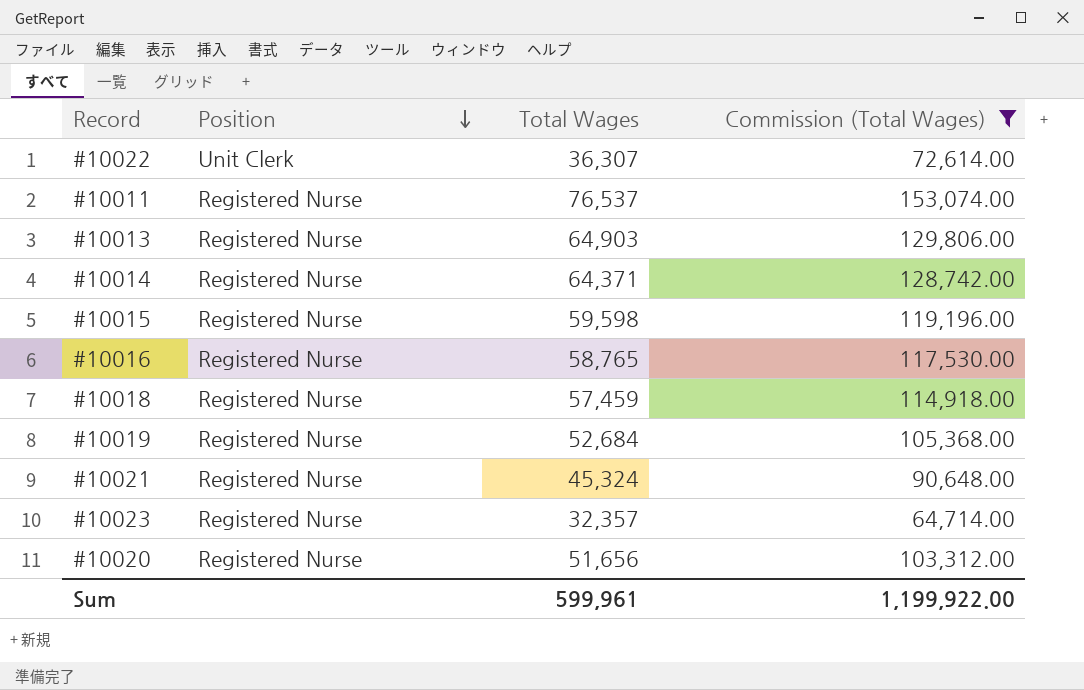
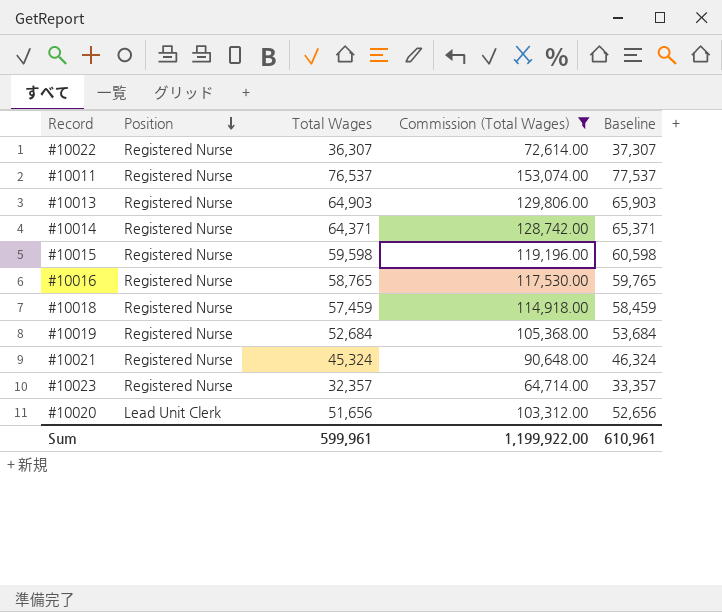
column Baseline | formula: none -> [Total Wages] + 1000
#10022 | Position: Unit Clerk -> Registered Nurse
#10020 | Position: Registered Nurse -> Lead Unit Clerk

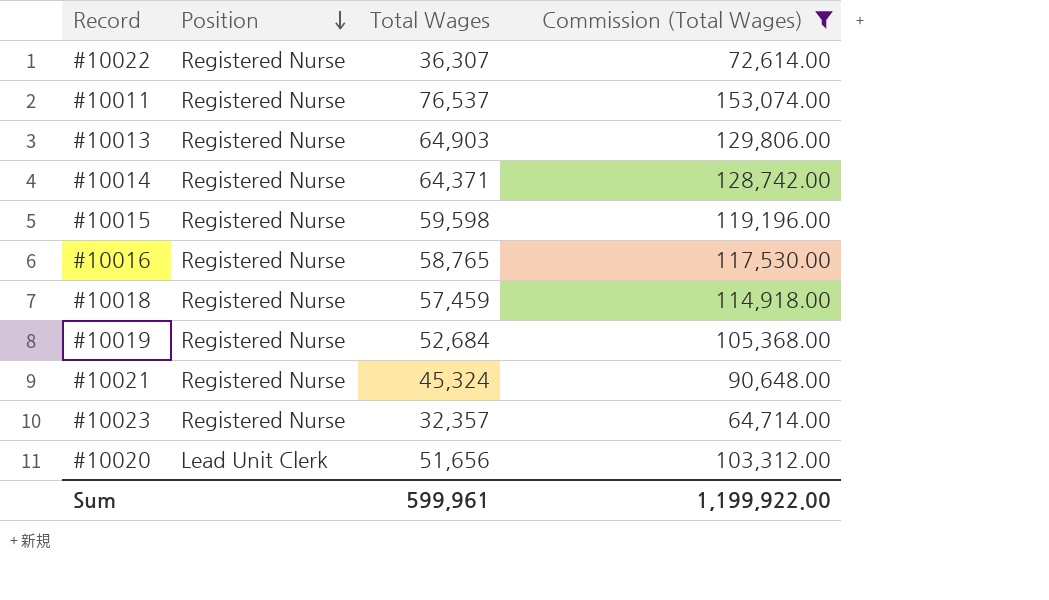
column Baseline | formula: [Total Wages] + 1000 -> none

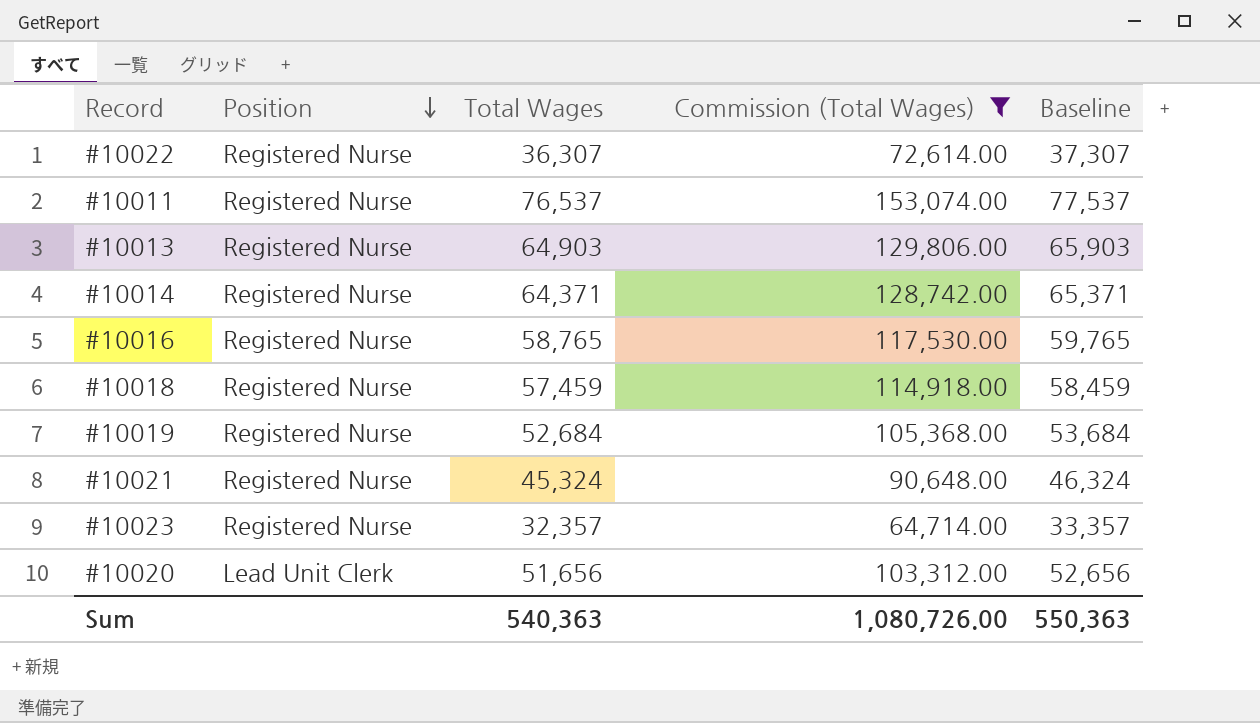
column Baseline | formula: none -> [Total Wages] + 1000
row #10015: Registered Nurse | 59,598 | 119,196.00 -> none
Sum | Total Wages: 599,961 -> 540,363
Sum | Commission (Total Wages): 1,199,922.00 -> 1,080,726.00

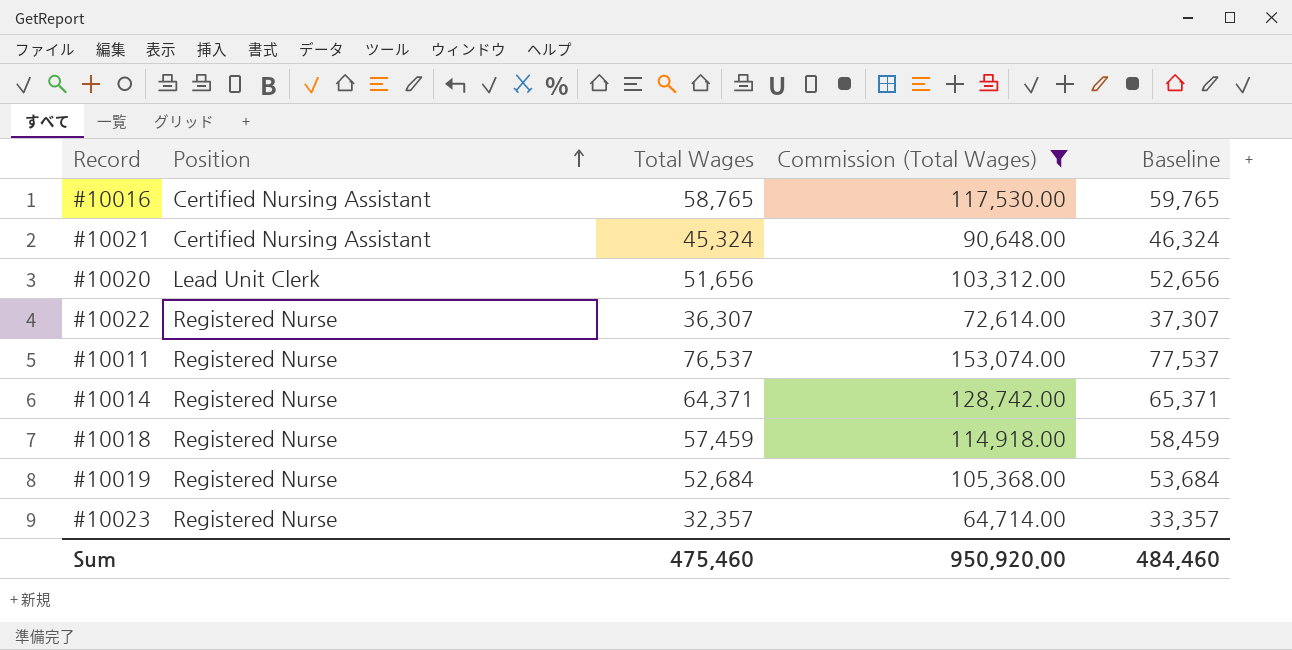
row order: Position descending -> Position ascending
row #10013: Registered Nurse | 64,903 | 129,806.00 | 65,903 -> none
#10016 | Position: Registered Nurse -> Certified Nursing Assistant
#10021 | Position: Registered Nurse -> Certified Nursing Assistant
Sum | Total Wages: 540,363 -> 475,460
Sum | Commission (Total Wages): 1,080,726.00 -> 950,920.00
Sum | Baseline: 550,363 -> 484,460

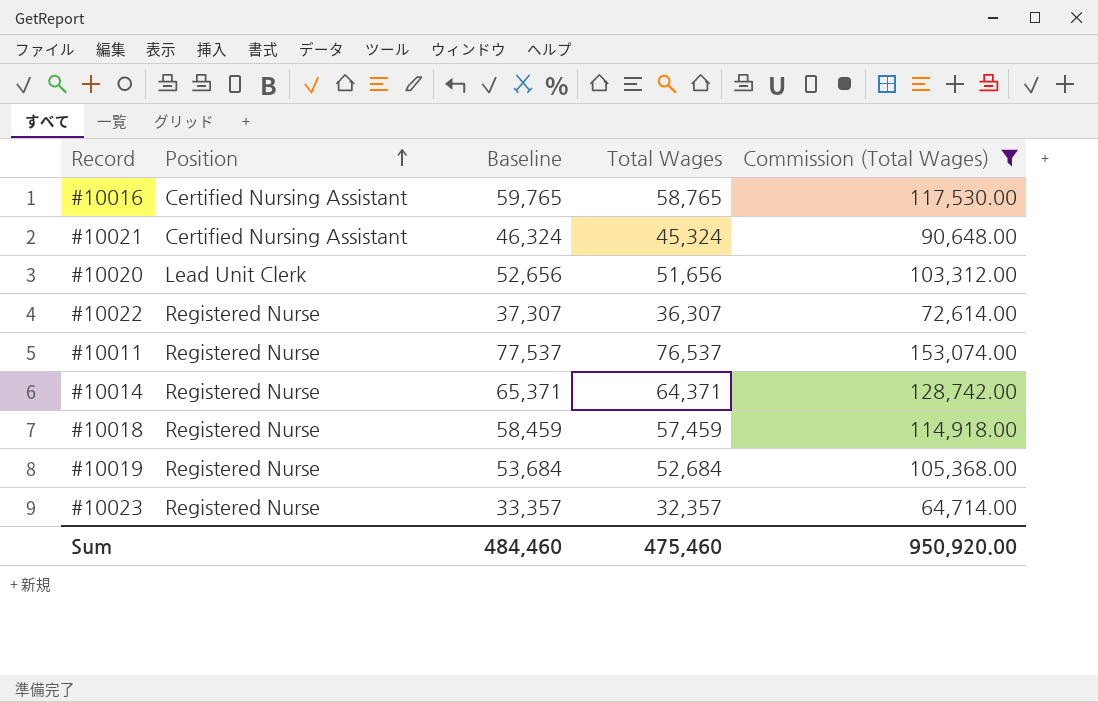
column Baseline | position: 5 -> 3

